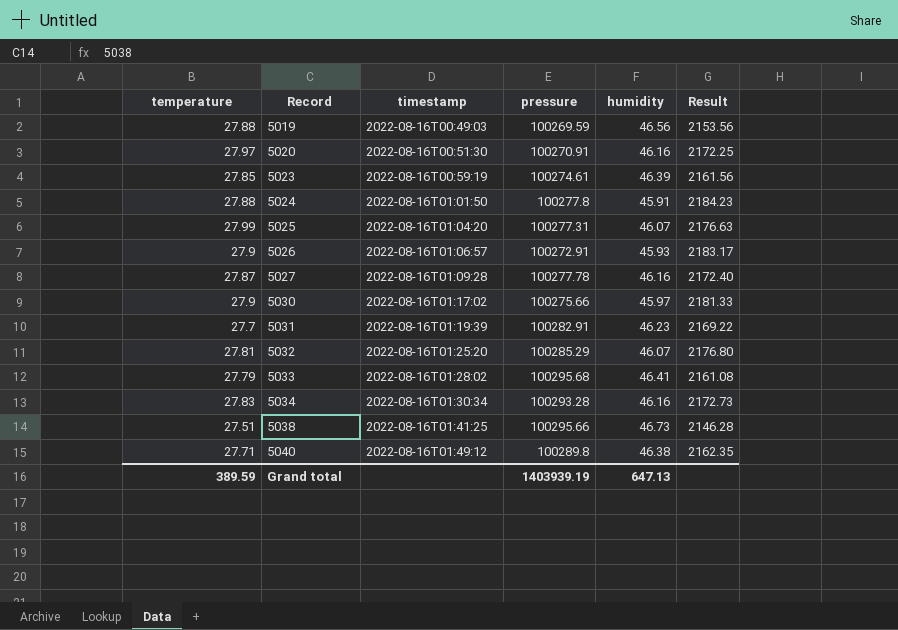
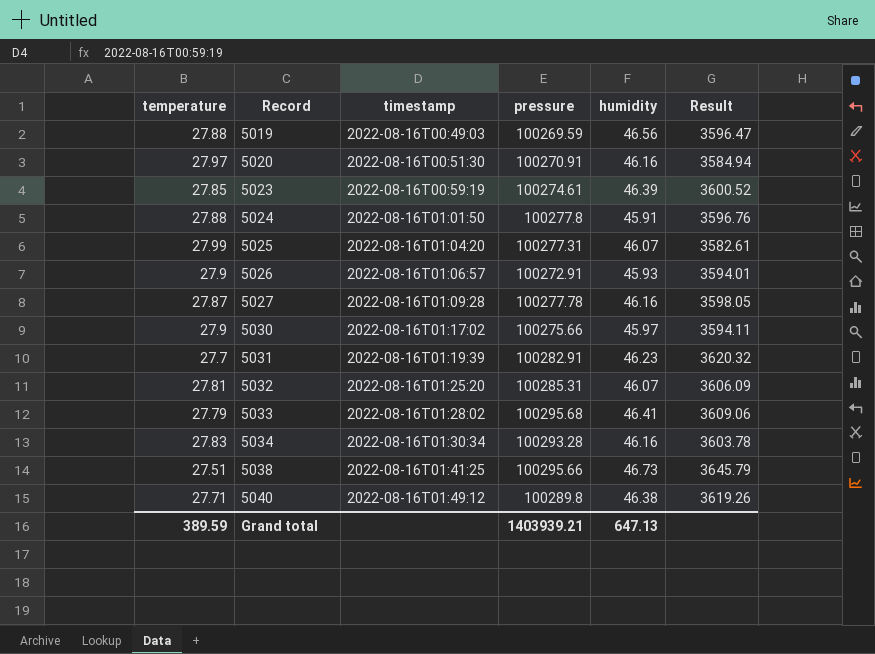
column Result | formula: [pressure] / [humidity] -> [pressure] / [temperature]
5032 | pressure: 100285.29 -> 100285.31
Grand total | pressure: 1403939.19 -> 1403939.21

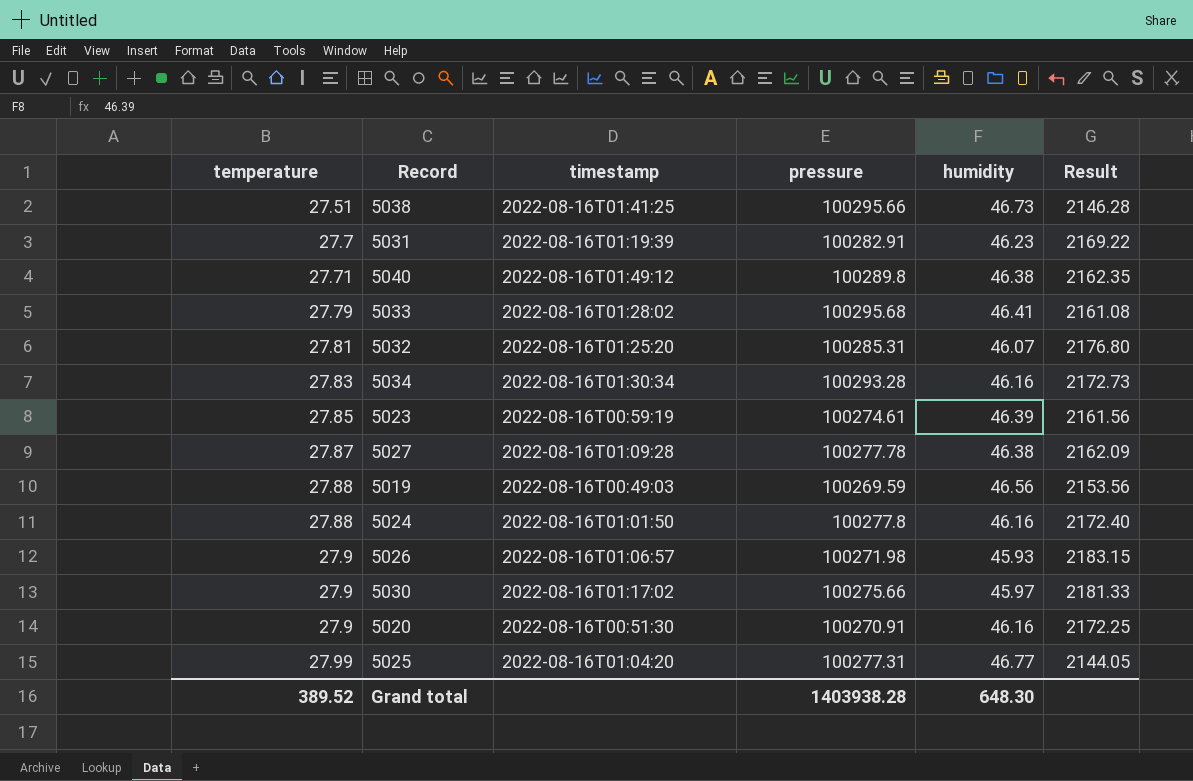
row order: Record ascending -> temperature ascending
column Result | formula: [pressure] / [temperature] -> [pressure] / [humidity]
5027 | humidity: 46.16 -> 46.38
5024 | humidity: 45.91 -> 46.16
5026 | pressure: 100272.91 -> 100271.98
5020 | temperature: 27.97 -> 27.9
5025 | humidity: 46.07 -> 46.77
Grand total | temperature: 389.59 -> 389.52
Grand total | pressure: 1403939.21 -> 1403938.28
Grand total | humidity: 647.13 -> 648.30

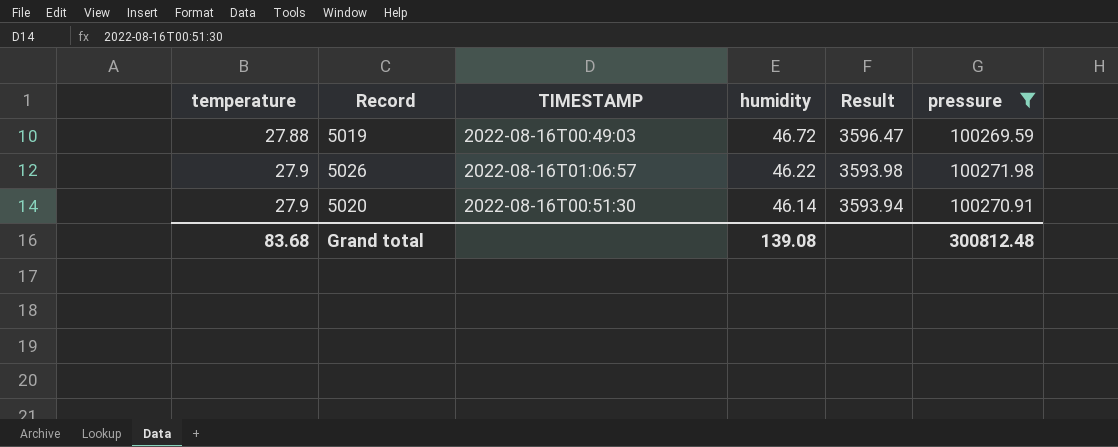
filter: none -> pressure <= 100271.98
column name: timestamp -> TIMESTAMP
column Result | formula: [pressure] / [humidity] -> [pressure] / [temperature]
column pressure | position: 4 -> 6
5019 | humidity: 46.56 -> 46.72
5026 | humidity: 45.93 -> 46.22
5020 | humidity: 46.16 -> 46.14
Grand total | temperature: 389.52 -> 83.68
Grand total | humidity: 648.30 -> 139.08
Grand total | pressure: 1403938.28 -> 300812.48

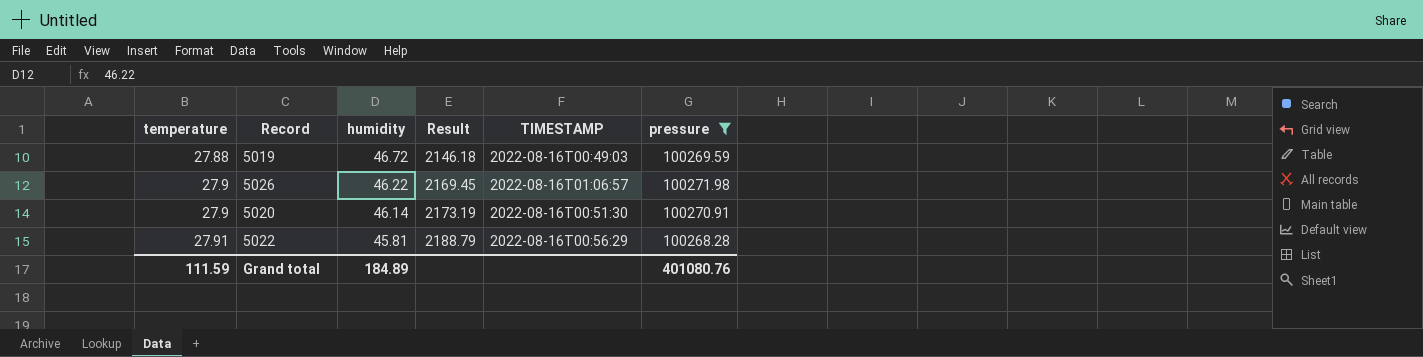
column Result | formula: [pressure] / [temperature] -> [pressure] / [humidity]
column TIMESTAMP | position: 3 -> 5
row 5022: none -> 27.91 | 45.81 | 2188.79 | 2022-08-16T00:56:29 | 100268.28
Grand total | temperature: 83.68 -> 111.59
Grand total | humidity: 139.08 -> 184.89
Grand total | pressure: 300812.48 -> 401080.76

